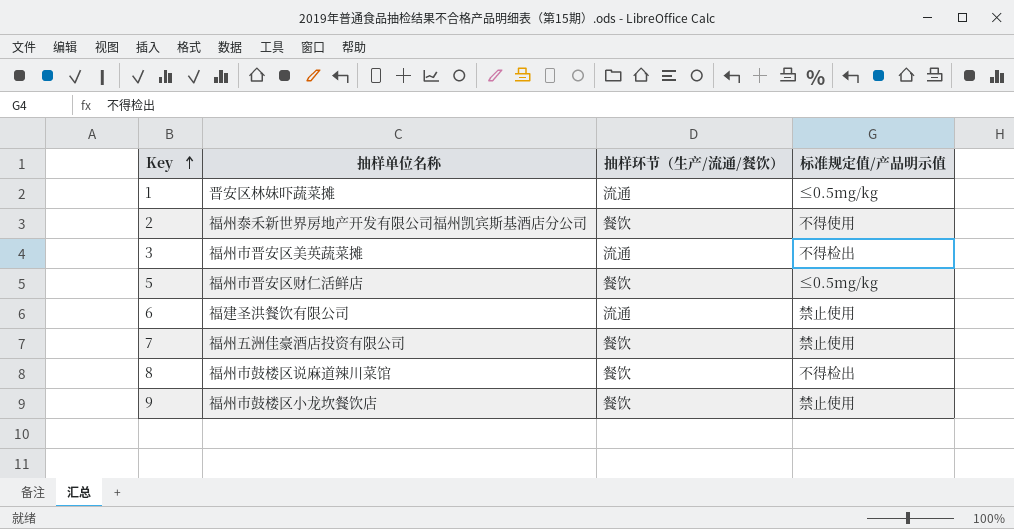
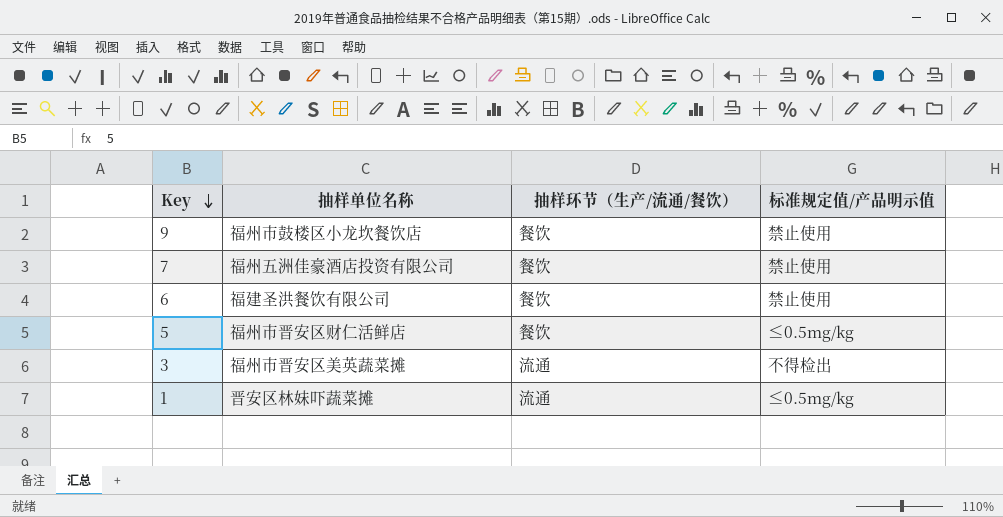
row order: Key ascending -> Key descending
row 2: 福州泰禾新世界房地产开发有限公司福州凯宾斯基酒店分公司 | 餐饮 | 不得使用 -> none
row 8: 福州市鼓楼区说麻道辣川菜馆 | 餐饮 | 不得检出 -> none
6 | 抽样环节（生产/流通/餐饮）: 流通 -> 餐饮

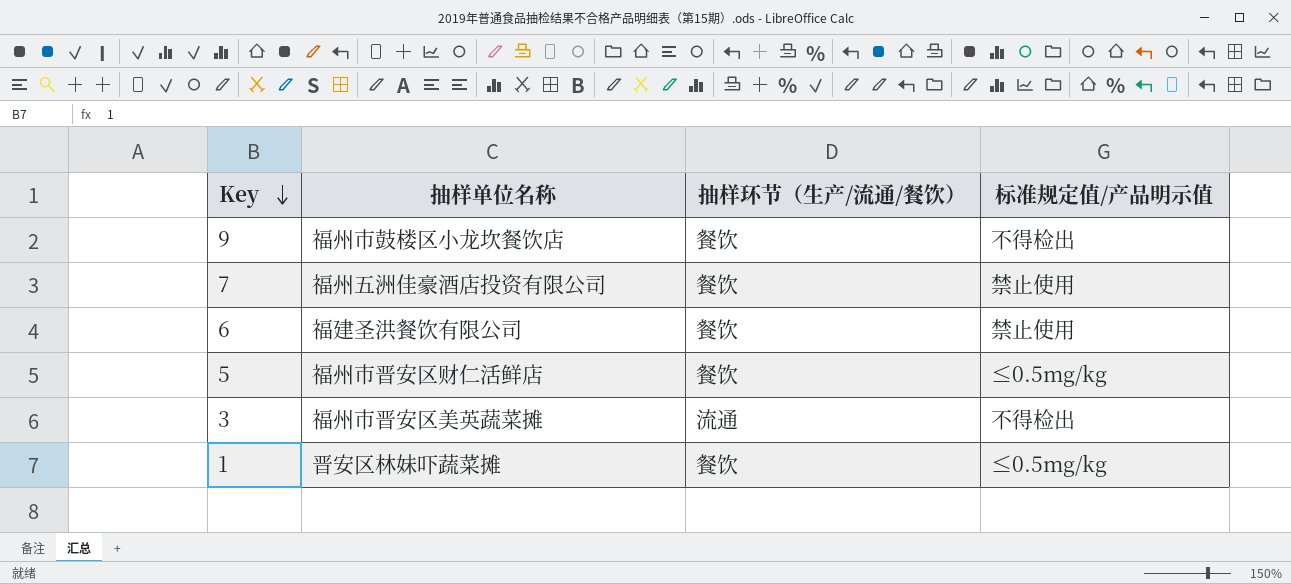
9 | 标准规定值/产品明示值: 禁止使用 -> 不得检出
1 | 抽样环节（生产/流通/餐饮）: 流通 -> 餐饮

